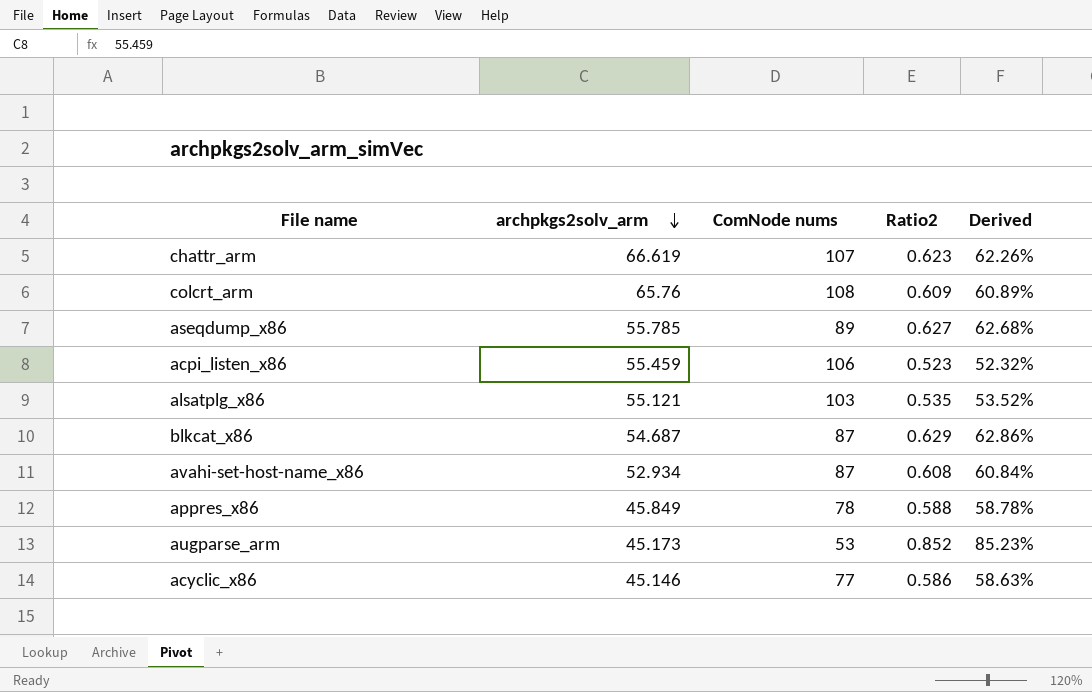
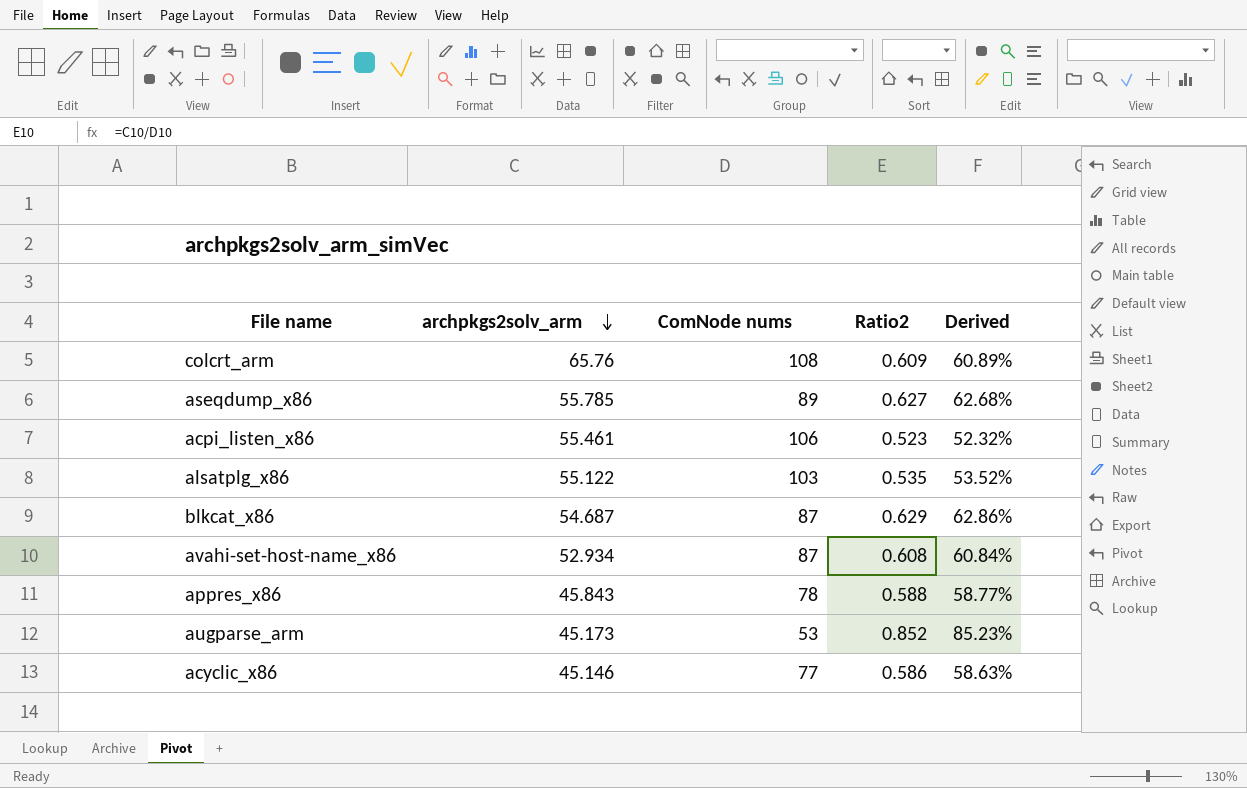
row chattr_arm: 66.619 | 107 | 0.623 | 62.26% -> none
acpi_listen_x86 | archpkgs2solv_arm: 55.459 -> 55.461
alsatplg_x86 | archpkgs2solv_arm: 55.121 -> 55.122
appres_x86 | archpkgs2solv_arm: 45.849 -> 45.843
appres_x86 | Derived: 58.78% -> 58.77%

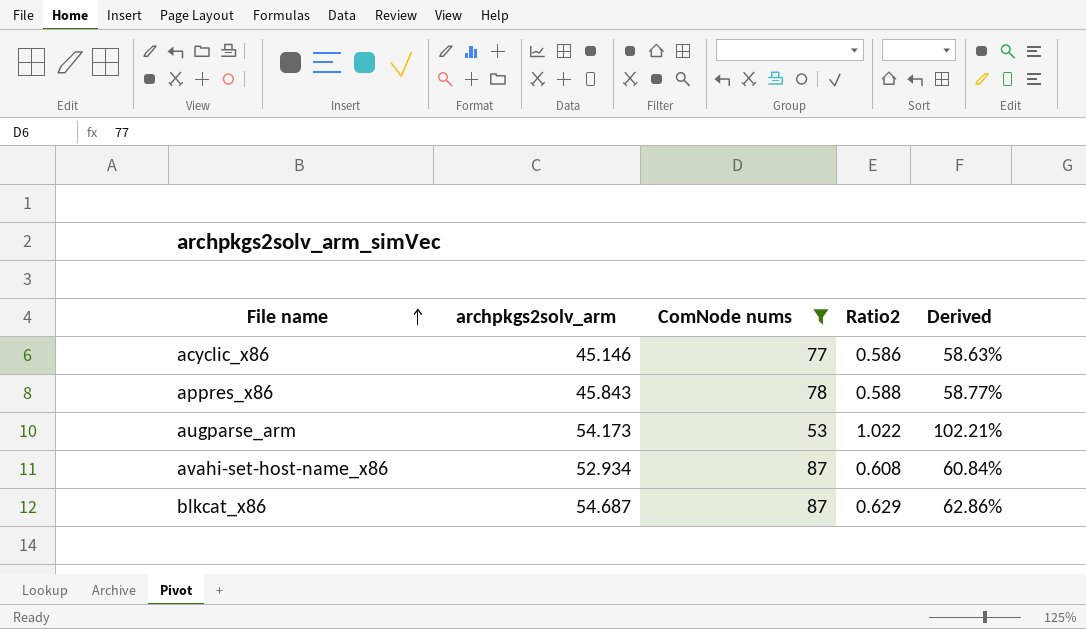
filter: none -> ComNode nums <= 87
row order: archpkgs2solv_arm descending -> File name ascending
augparse_arm | archpkgs2solv_arm: 45.173 -> 54.173
augparse_arm | Ratio2: 0.852 -> 1.022
augparse_arm | Derived: 85.23% -> 102.21%

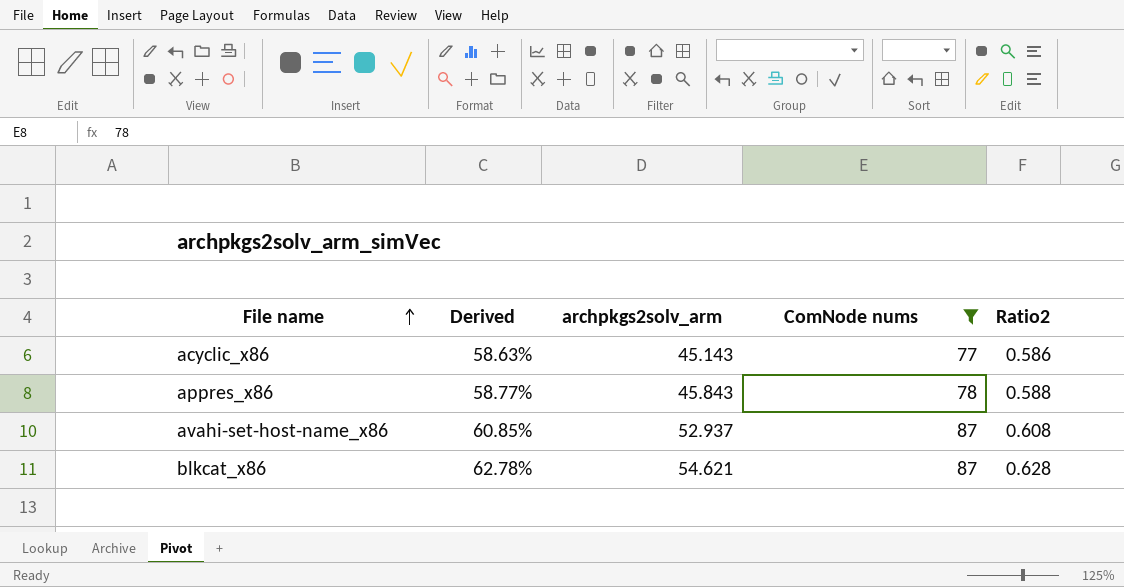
column Derived | position: 5 -> 2
row augparse_arm: 54.173 | 53 | 1.022 | 102.21% -> none
acyclic_x86 | archpkgs2solv_arm: 45.146 -> 45.143
avahi-set-host-name_x86 | Derived: 60.84% -> 60.85%
avahi-set-host-name_x86 | archpkgs2solv_arm: 52.934 -> 52.937
blkcat_x86 | Derived: 62.86% -> 62.78%
blkcat_x86 | archpkgs2solv_arm: 54.687 -> 54.621
blkcat_x86 | Ratio2: 0.629 -> 0.628

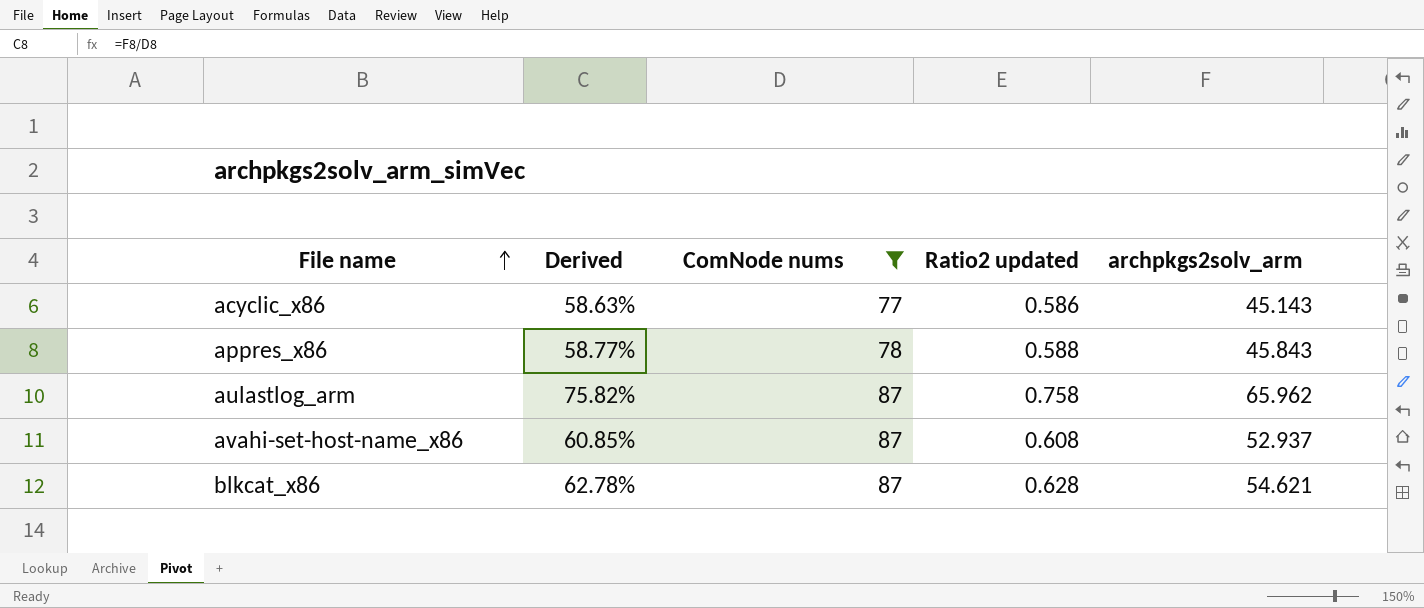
column name: Ratio2 -> Ratio2 updated
column archpkgs2solv_arm | position: 3 -> 5
row aulastlog_arm: none -> 75.82% | 87 | 0.758 | 65.962

